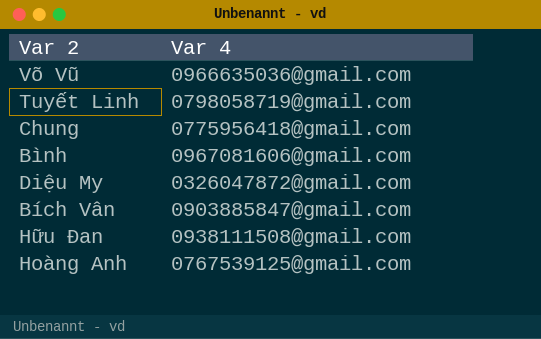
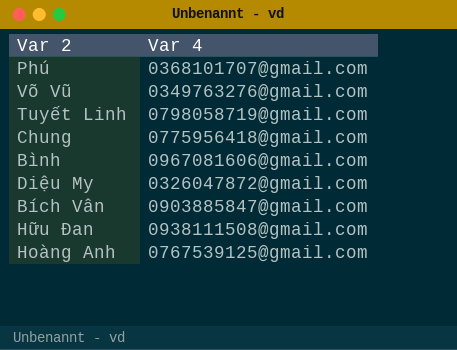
row Phú: none -> 0368101707@gmail.com
Võ Vũ | Var 4: 0966635036@gmail.com -> 0349763276@gmail.com

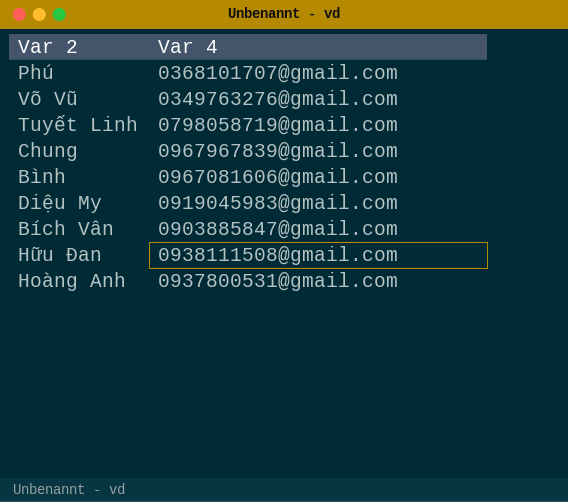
Chung | Var 4: 0775956418@gmail.com -> 0967967839@gmail.com
Diệu My | Var 4: 0326047872@gmail.com -> 0919045983@gmail.com
Hoàng Anh | Var 4: 0767539125@gmail.com -> 0937800531@gmail.com

